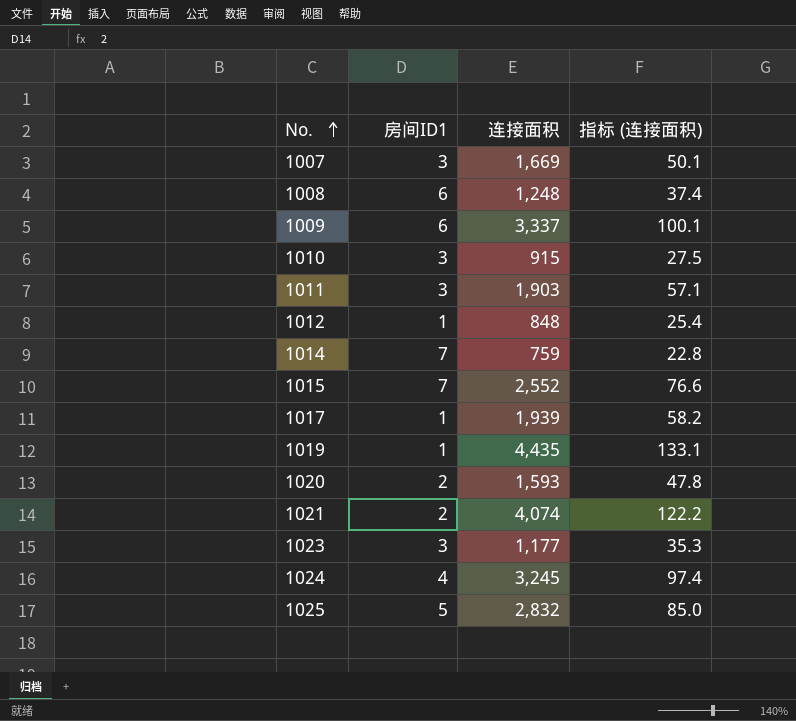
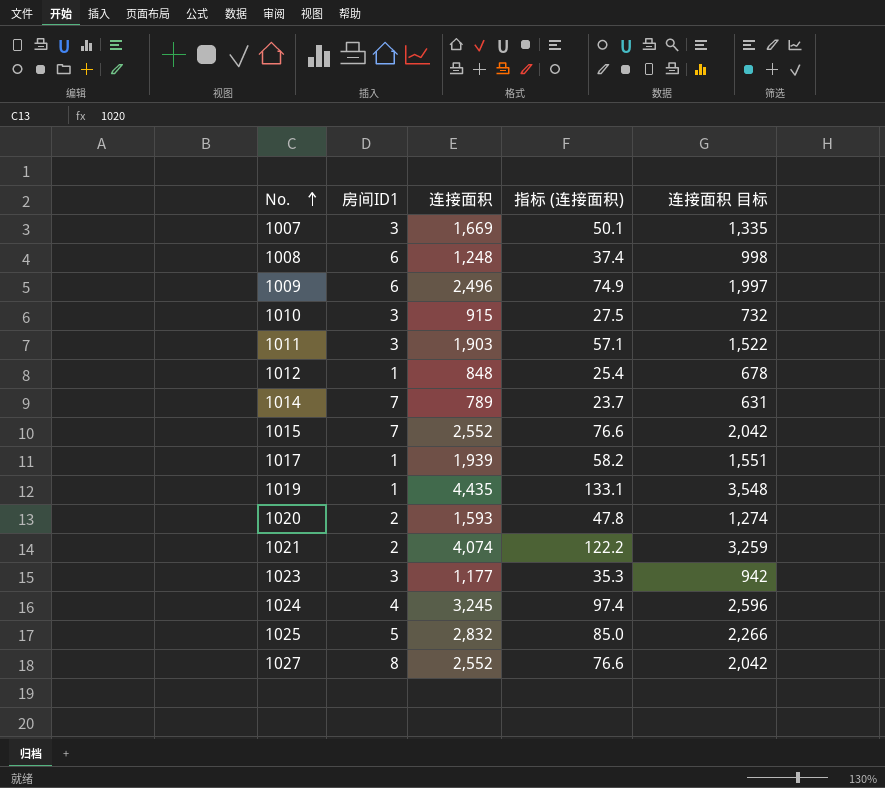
column 连接面积 目标 | formula: none -> [连接面积] * 0.8
1009 | 连接面积: 3,337 -> 2,496
1009 | 指标 (连接面积): 100.1 -> 74.9
1014 | 连接面积: 759 -> 789
1014 | 指标 (连接面积): 22.8 -> 23.7
row 1027: none -> 8 | 2,552 | 76.6 | 2,042

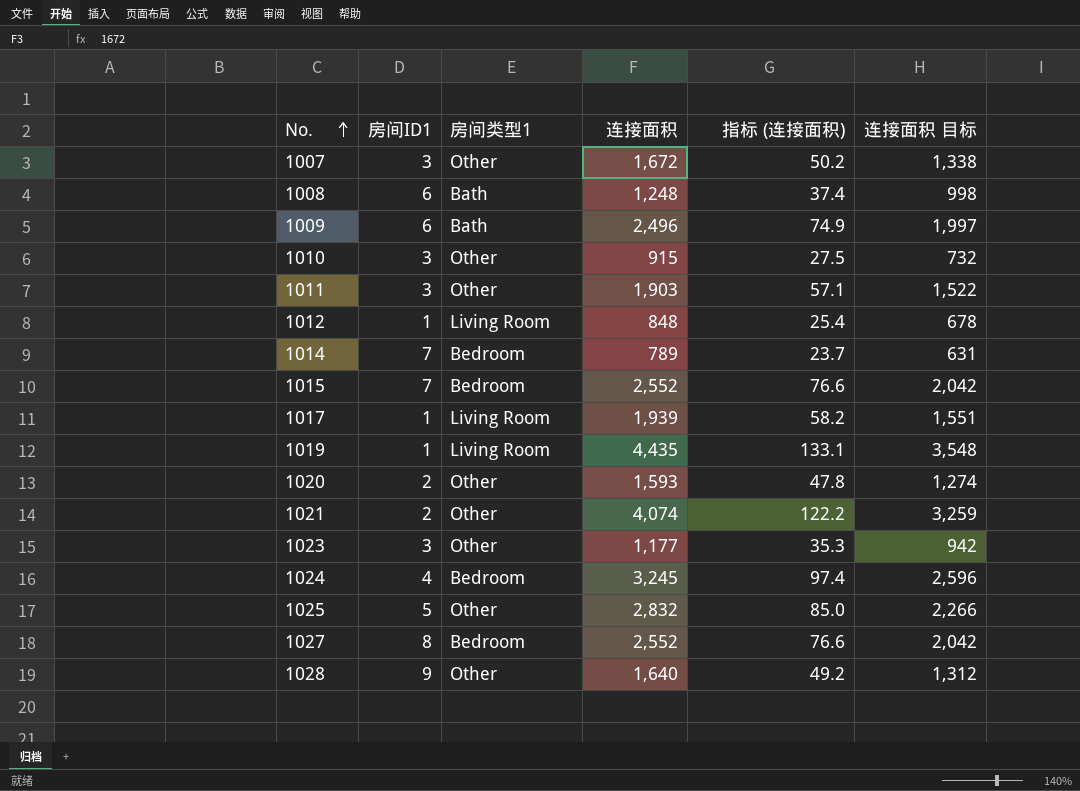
column 房间类型1 | position: none -> 3
1007 | 连接面积: 1,669 -> 1,672
1007 | 指标 (连接面积): 50.1 -> 50.2
1007 | 连接面积 目标: 1,335 -> 1,338
row 1028: none -> 9 | Other | 1,640 | 49.2 | 1,312

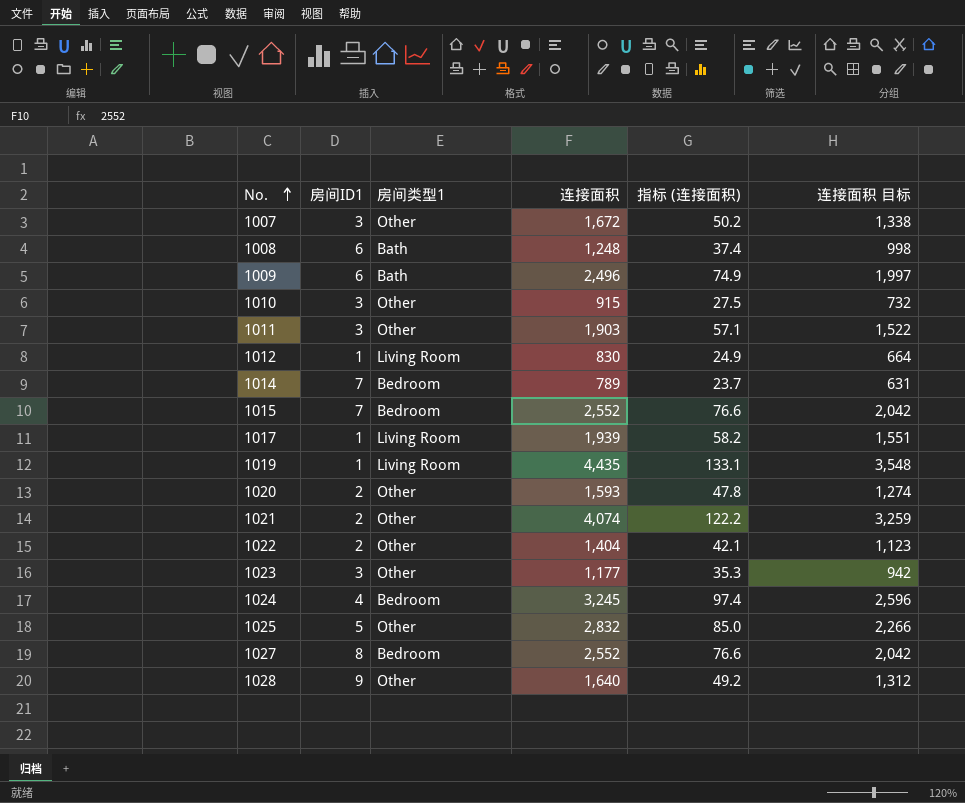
1012 | 连接面积: 848 -> 830
1012 | 指标 (连接面积): 25.4 -> 24.9
1012 | 连接面积 目标: 678 -> 664
row 1022: none -> 2 | Other | 1,404 | 42.1 | 1,123

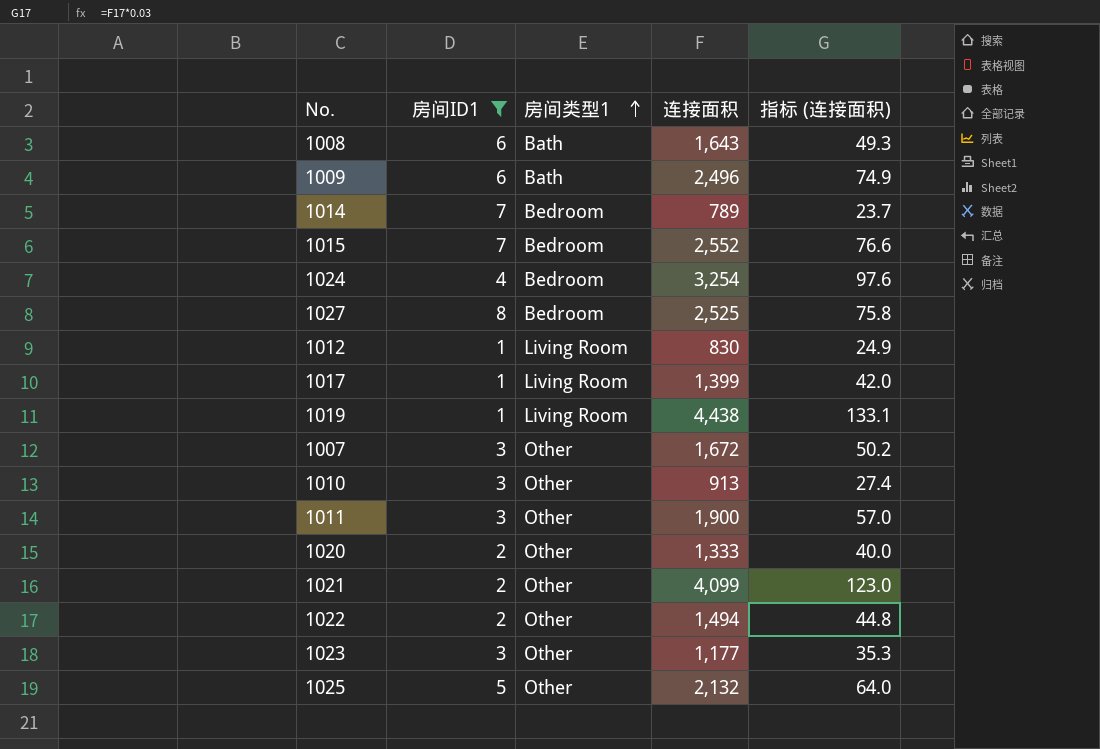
filter: none -> 房间ID1 != 9
row order: No. ascending -> 房间类型1 ascending
column 连接面积 目标 | formula: [连接面积] * 0.8 -> none
1008 | 连接面积: 1,248 -> 1,643
1008 | 指标 (连接面积): 37.4 -> 49.3
1024 | 连接面积: 3,245 -> 3,254
1024 | 指标 (连接面积): 97.4 -> 97.6
1027 | 连接面积: 2,552 -> 2,525
1027 | 指标 (连接面积): 76.6 -> 75.8
1017 | 连接面积: 1,939 -> 1,399
1017 | 指标 (连接面积): 58.2 -> 42.0
1019 | 连接面积: 4,435 -> 4,438
1010 | 连接面积: 915 -> 913
1010 | 指标 (连接面积): 27.5 -> 27.4
1011 | 连接面积: 1,903 -> 1,900
1011 | 指标 (连接面积): 57.1 -> 57.0
1020 | 连接面积: 1,593 -> 1,333
1020 | 指标 (连接面积): 47.8 -> 40.0
1021 | 连接面积: 4,074 -> 4,099
1021 | 指标 (连接面积): 122.2 -> 123.0
1022 | 连接面积: 1,404 -> 1,494
1022 | 指标 (连接面积): 42.1 -> 44.8
1025 | 连接面积: 2,832 -> 2,132
1025 | 指标 (连接面积): 85.0 -> 64.0

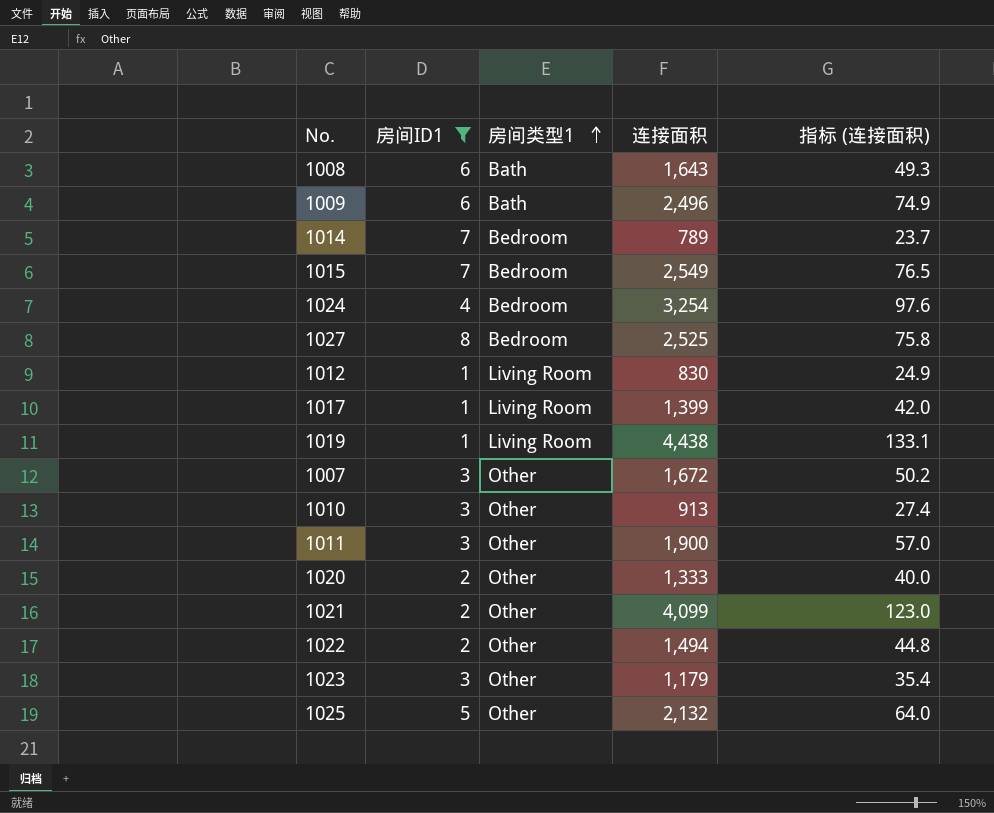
1015 | 连接面积: 2,552 -> 2,549
1015 | 指标 (连接面积): 76.6 -> 76.5
1023 | 连接面积: 1,177 -> 1,179
1023 | 指标 (连接面积): 35.3 -> 35.4

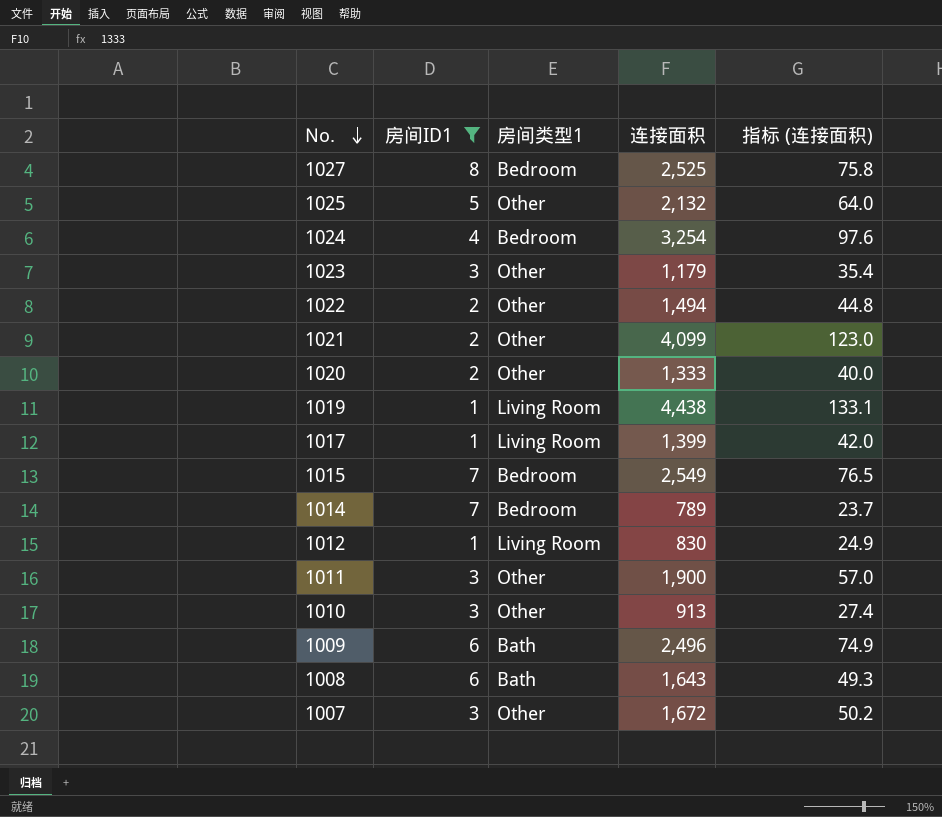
row order: 房间类型1 ascending -> No. descending

